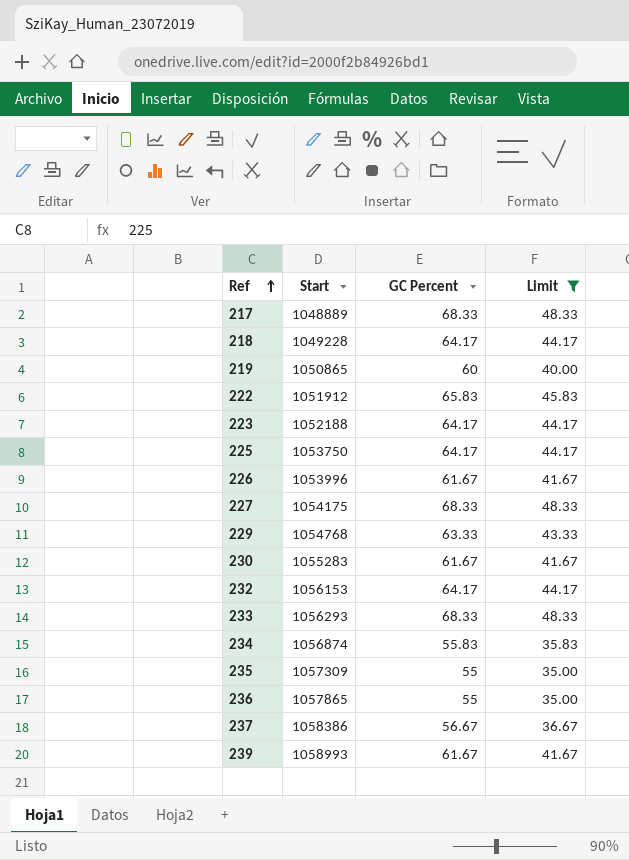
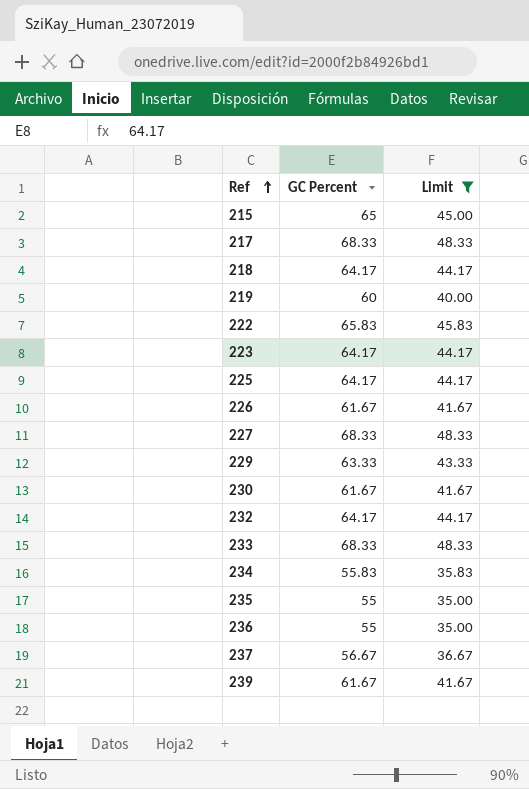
column Start | position: 2 -> none
row 215: none -> 65 | 45.00

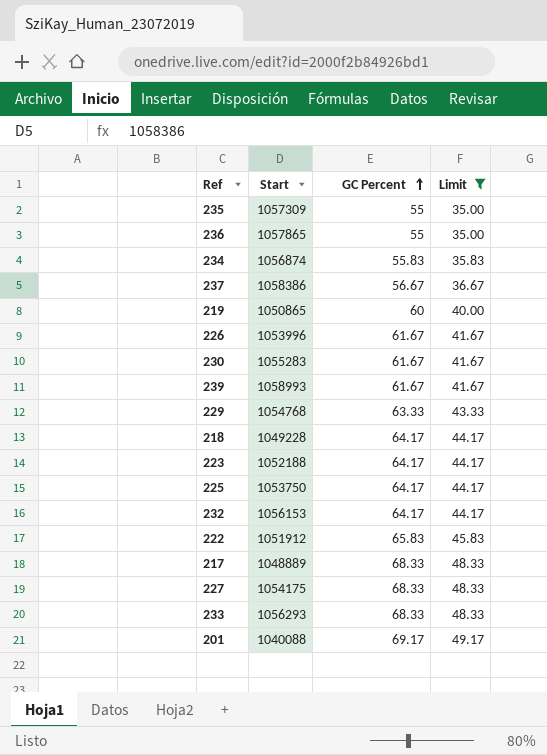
row order: Ref ascending -> GC Percent ascending
column Start | position: none -> 2
row 215: 65 | 45.00 -> none
row 201: none -> 1040088 | 69.17 | 49.17

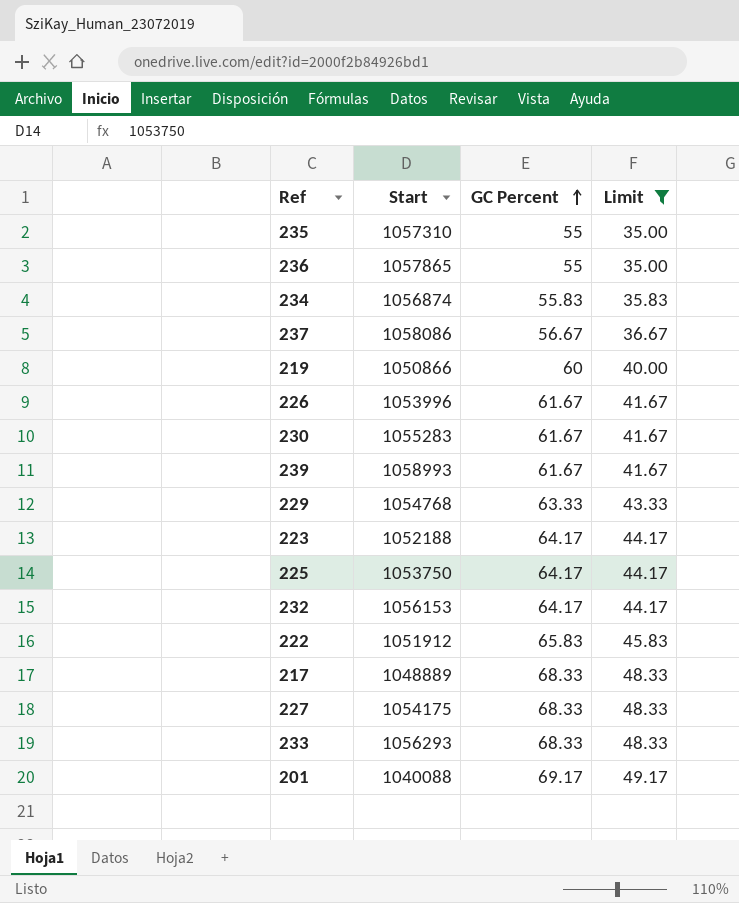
row 218: 1049228 | 64.17 | 44.17 -> none
235 | Start: 1057309 -> 1057310
237 | Start: 1058386 -> 1058086
219 | Start: 1050865 -> 1050866

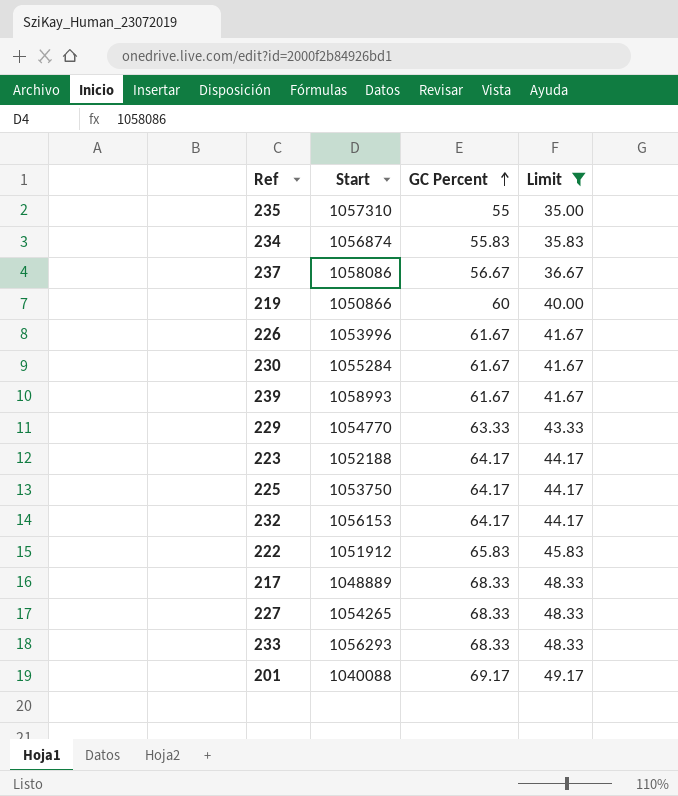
row 236: 1057865 | 55 | 35.00 -> none
230 | Start: 1055283 -> 1055284
229 | Start: 1054768 -> 1054770
227 | Start: 1054175 -> 1054265

